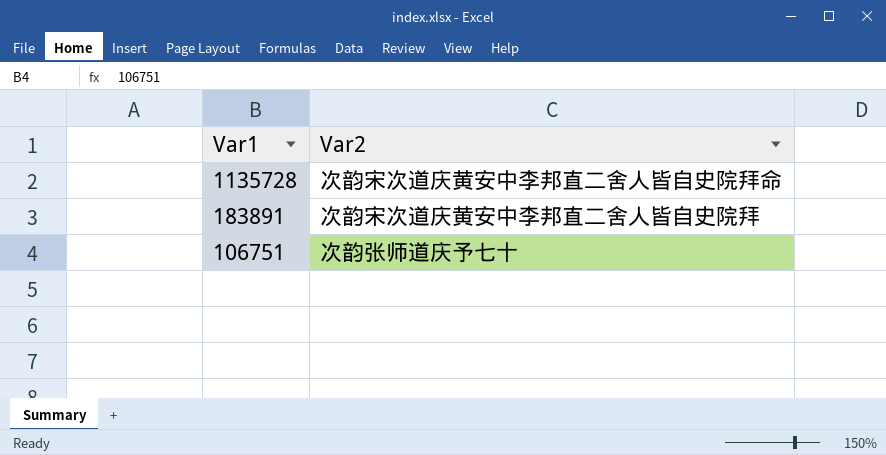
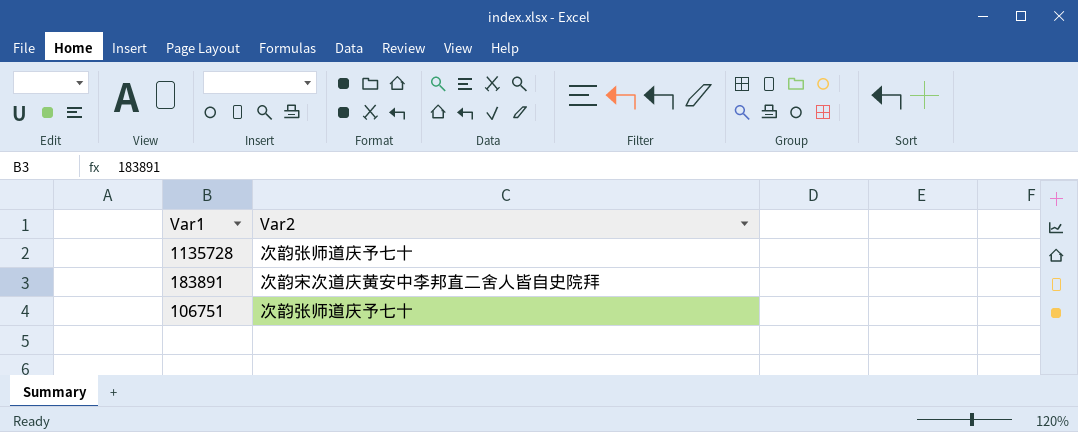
1135728 | Var2: 次韵宋次道庆黄安中李邦直二舍人皆自史院拜命 -> 次韵张师道庆予七十

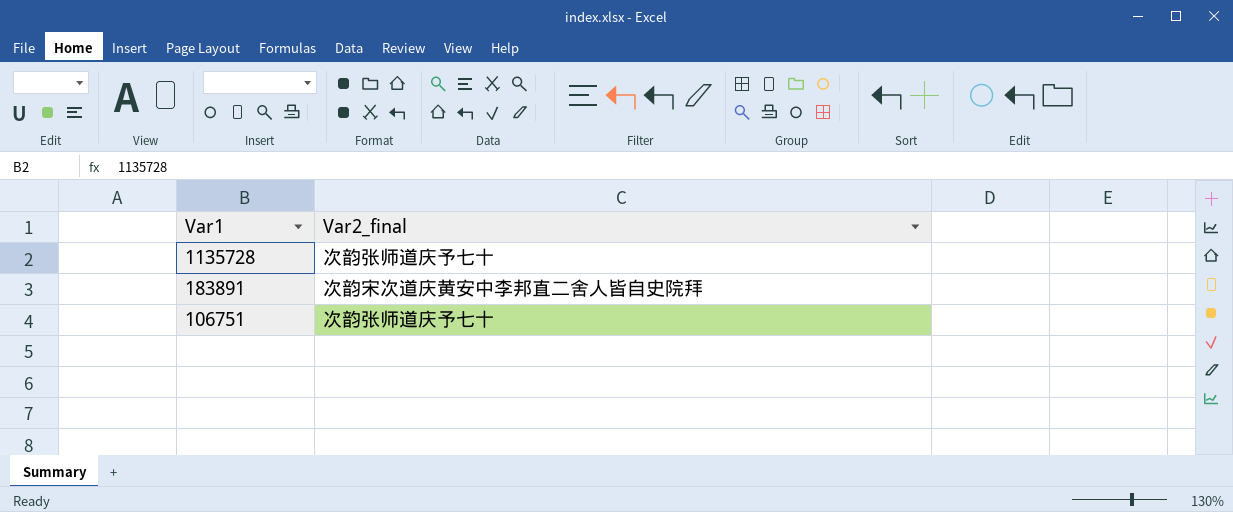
column name: Var2 -> Var2_final

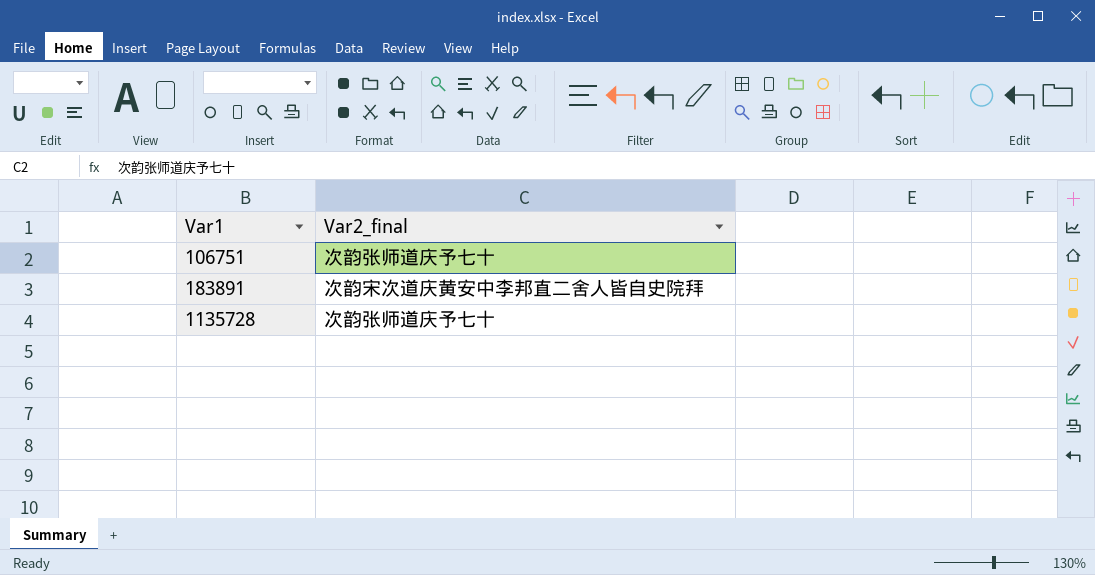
row order: Var1 descending -> Var1 ascending

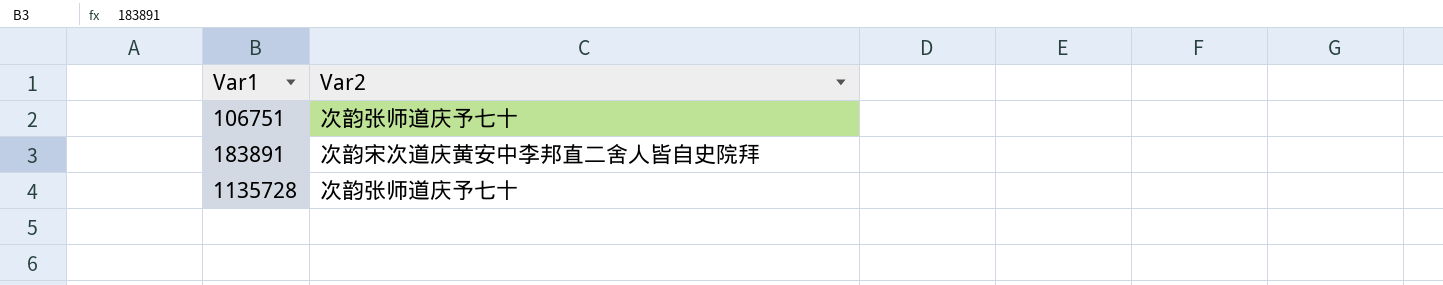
column name: Var2_final -> Var2

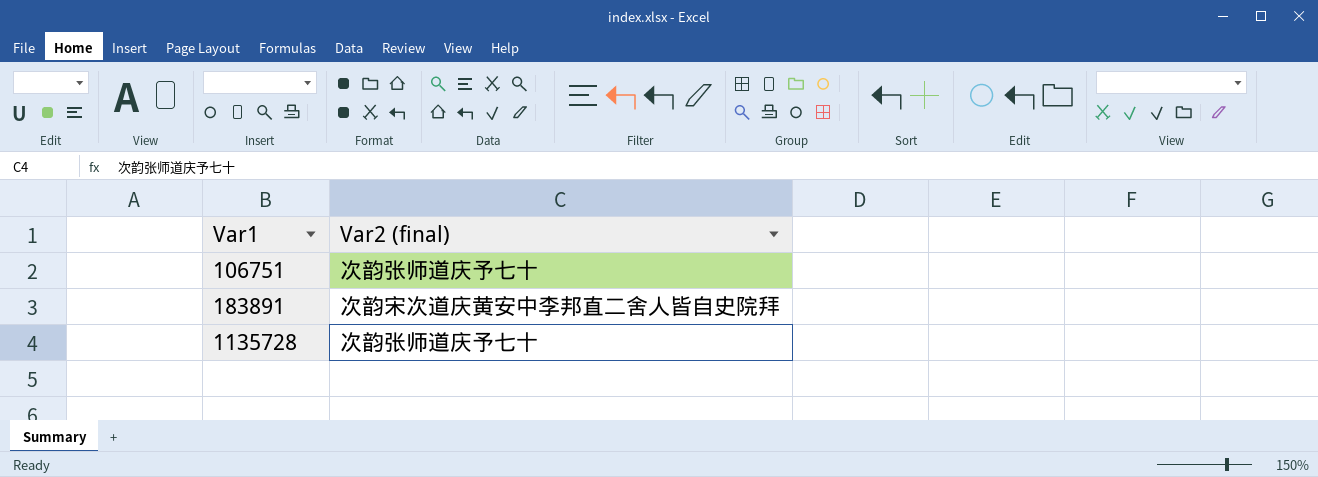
column name: Var2 -> Var2 (final)

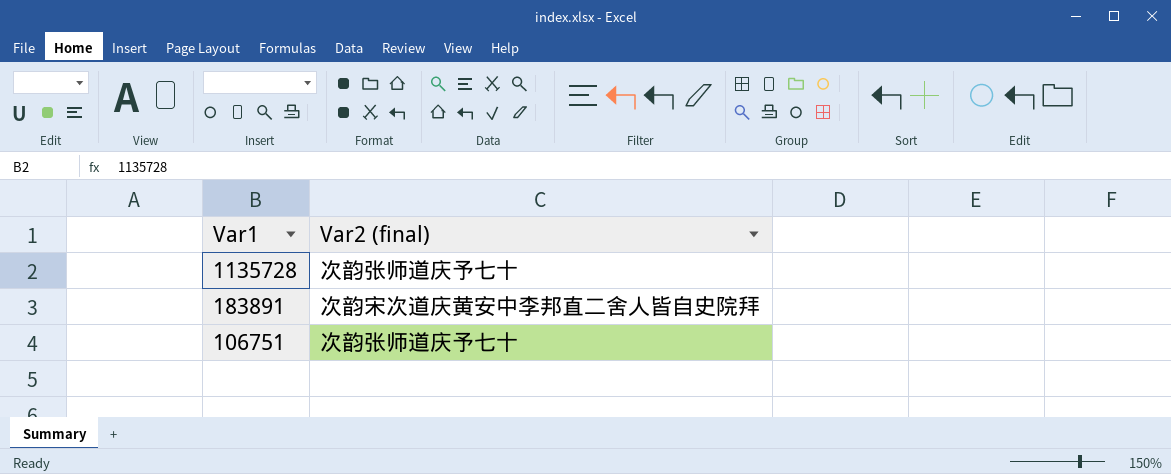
row order: Var1 ascending -> Var1 descending

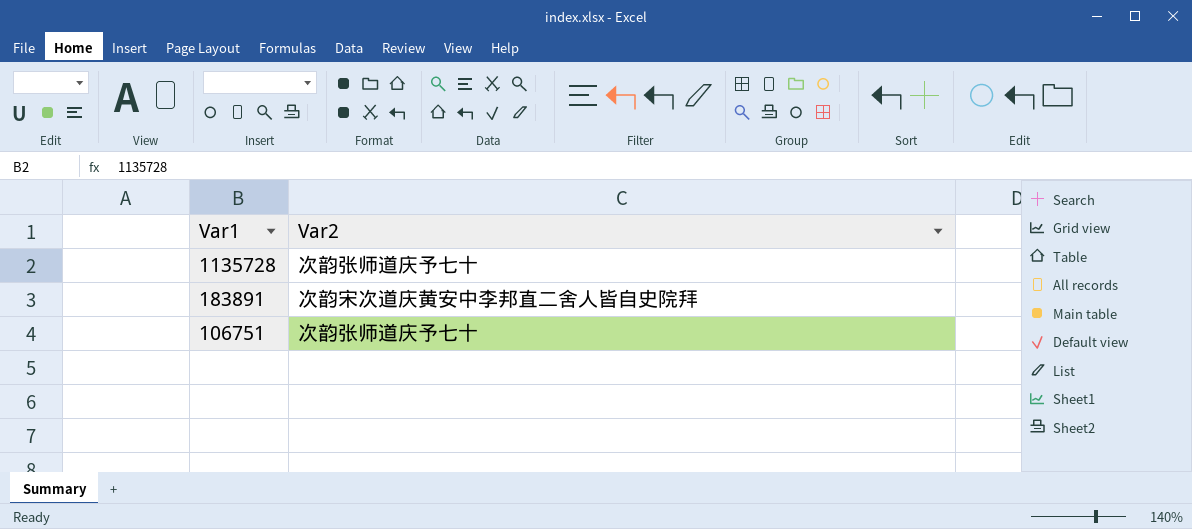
column name: Var2 (final) -> Var2

